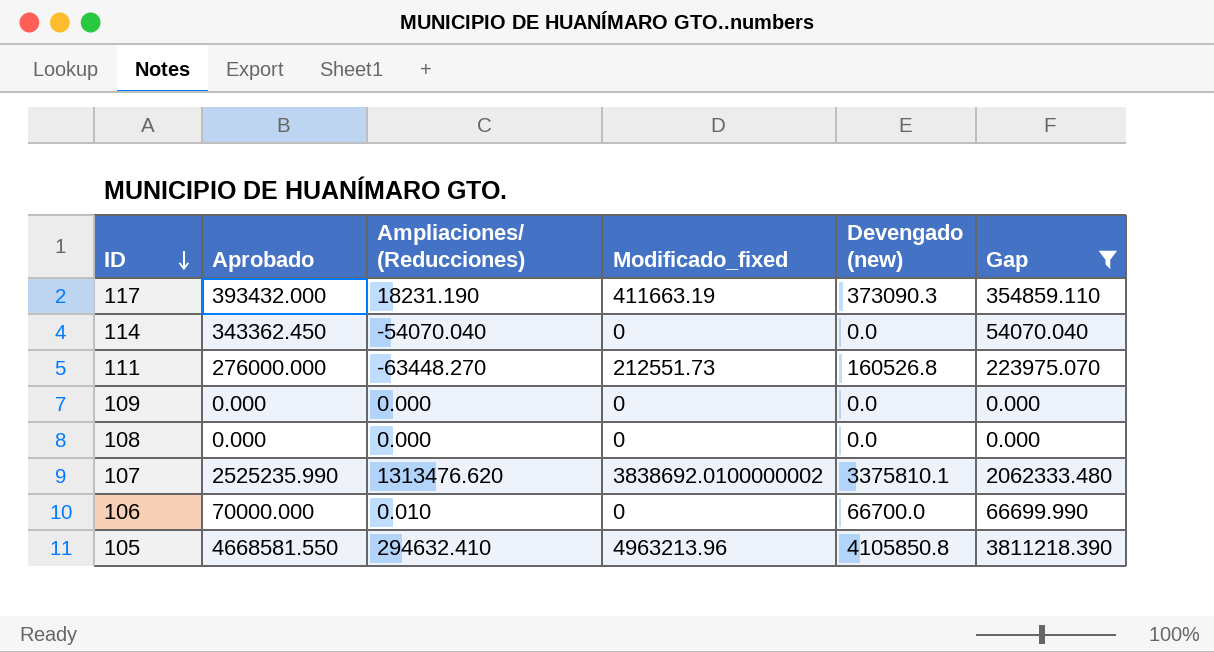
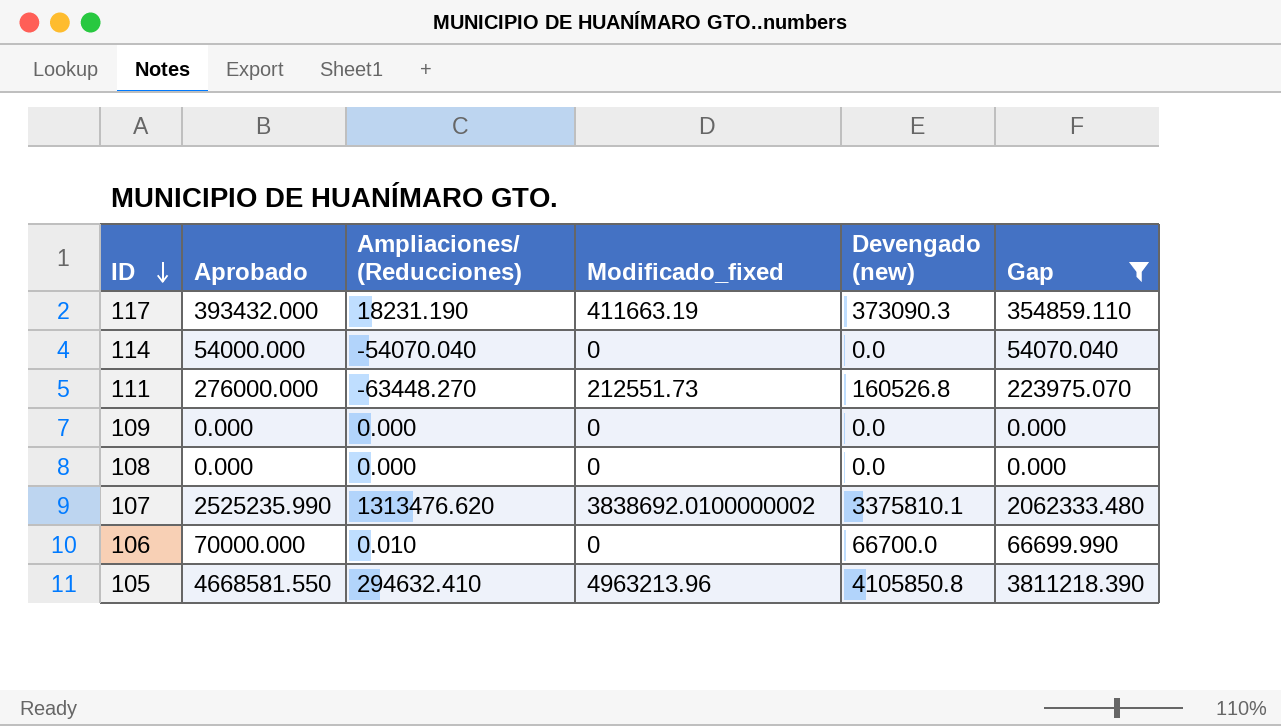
114 | Aprobado: 343362.450 -> 54000.000

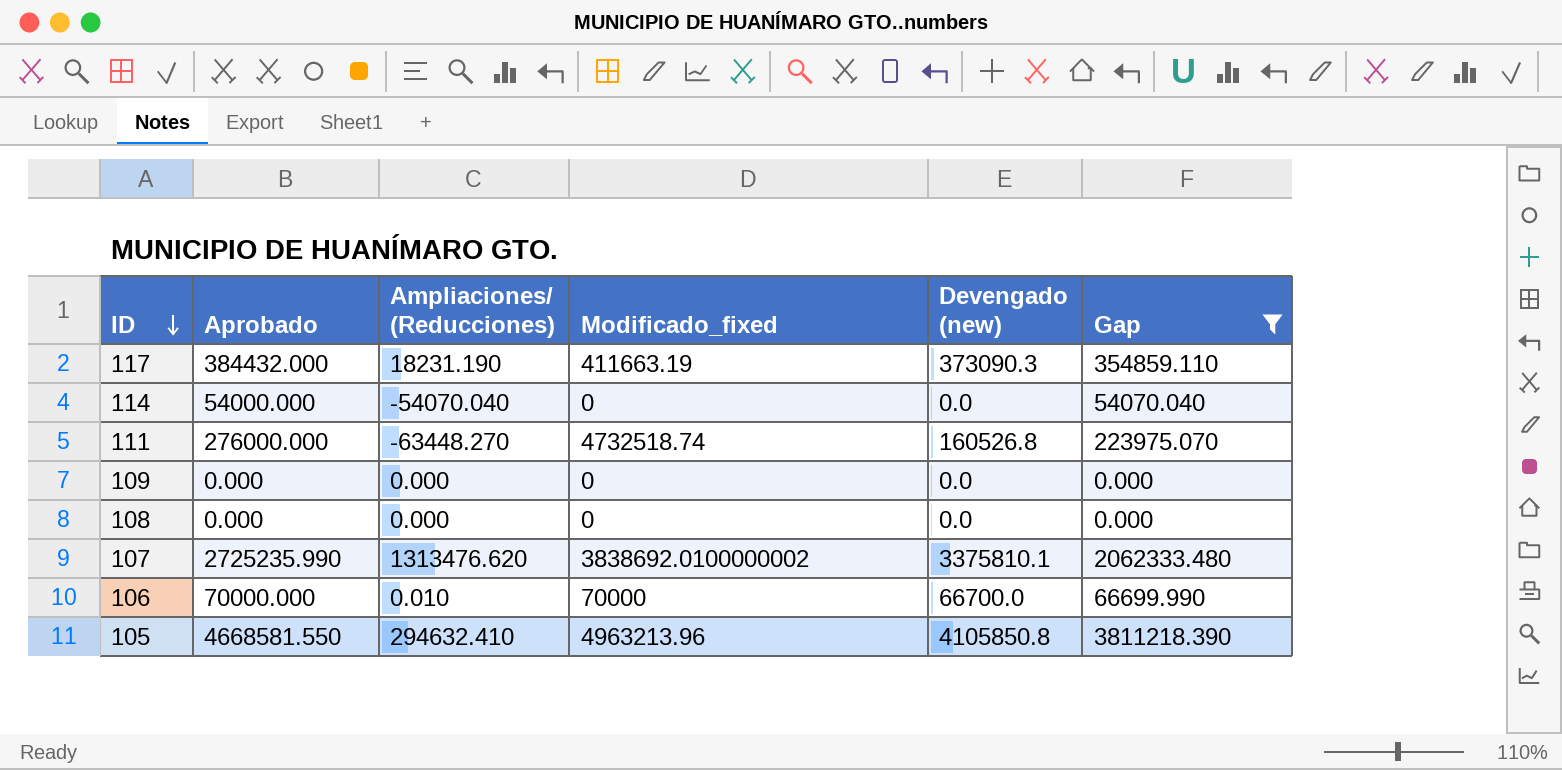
117 | Aprobado: 393432.000 -> 384432.000
111 | Modificado_fixed: 212551.73 -> 4732518.74
107 | Aprobado: 2525235.990 -> 2725235.990
106 | Modificado_fixed: 0 -> 70000

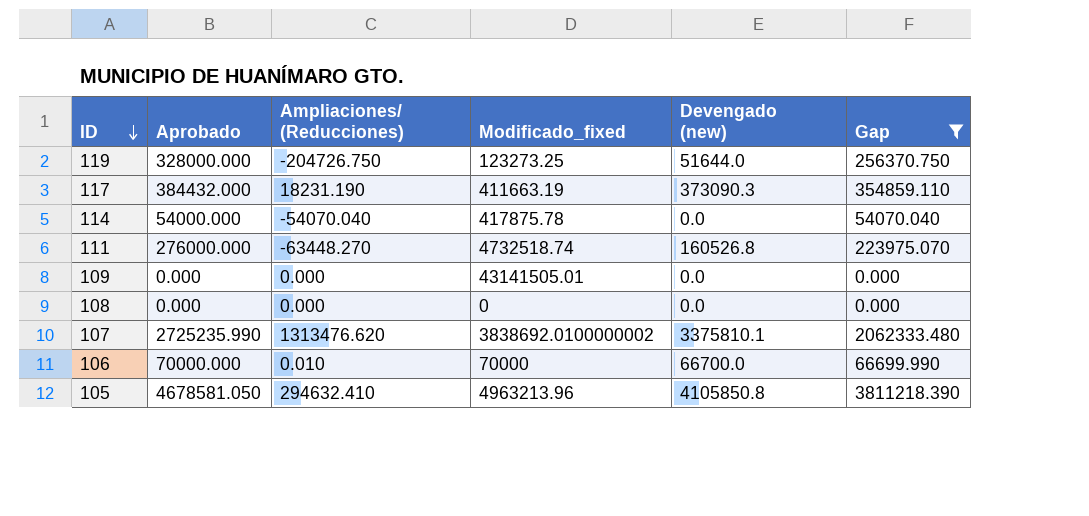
row 119: none -> 328000.000 | -204726.750 | 123273.25 | 51644.0 | 256370.750
114 | Modificado_fixed: 0 -> 417875.78
109 | Modificado_fixed: 0 -> 43141505.01
105 | Aprobado: 4668581.550 -> 4678581.050

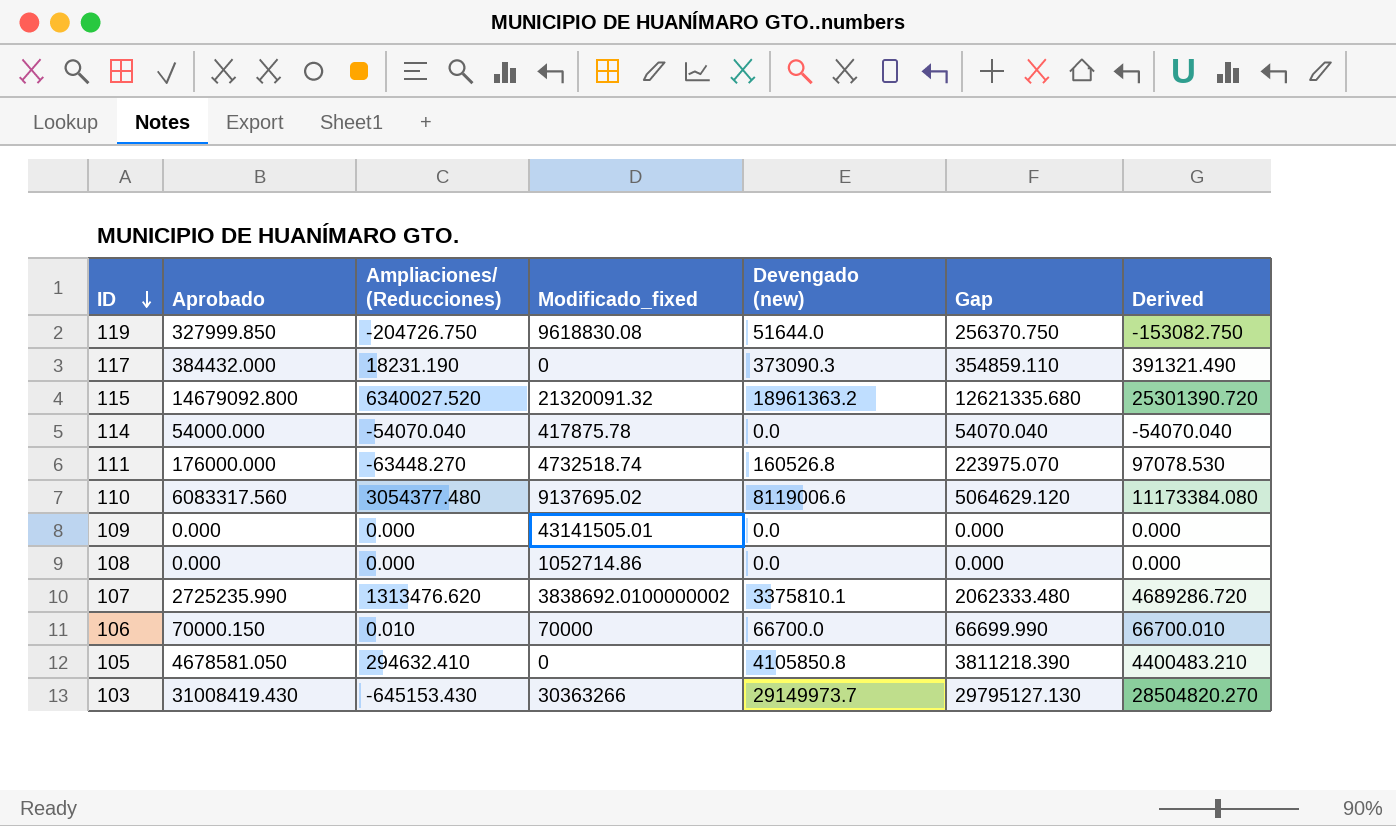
filter: Gap <= 3811218.390 -> none
column Derived | formula: none -> [Ampliaciones/ (Reducciones)] + [Devengado (new)]
119 | Aprobado: 328000.000 -> 327999.850
119 | Modificado_fixed: 123273.25 -> 9618830.08
117 | Modificado_fixed: 411663.19 -> 0
111 | Aprobado: 276000.000 -> 176000.000
108 | Modificado_fixed: 0 -> 1052714.86
106 | Aprobado: 70000.000 -> 70000.150
105 | Modificado_fixed: 4963213.96 -> 0

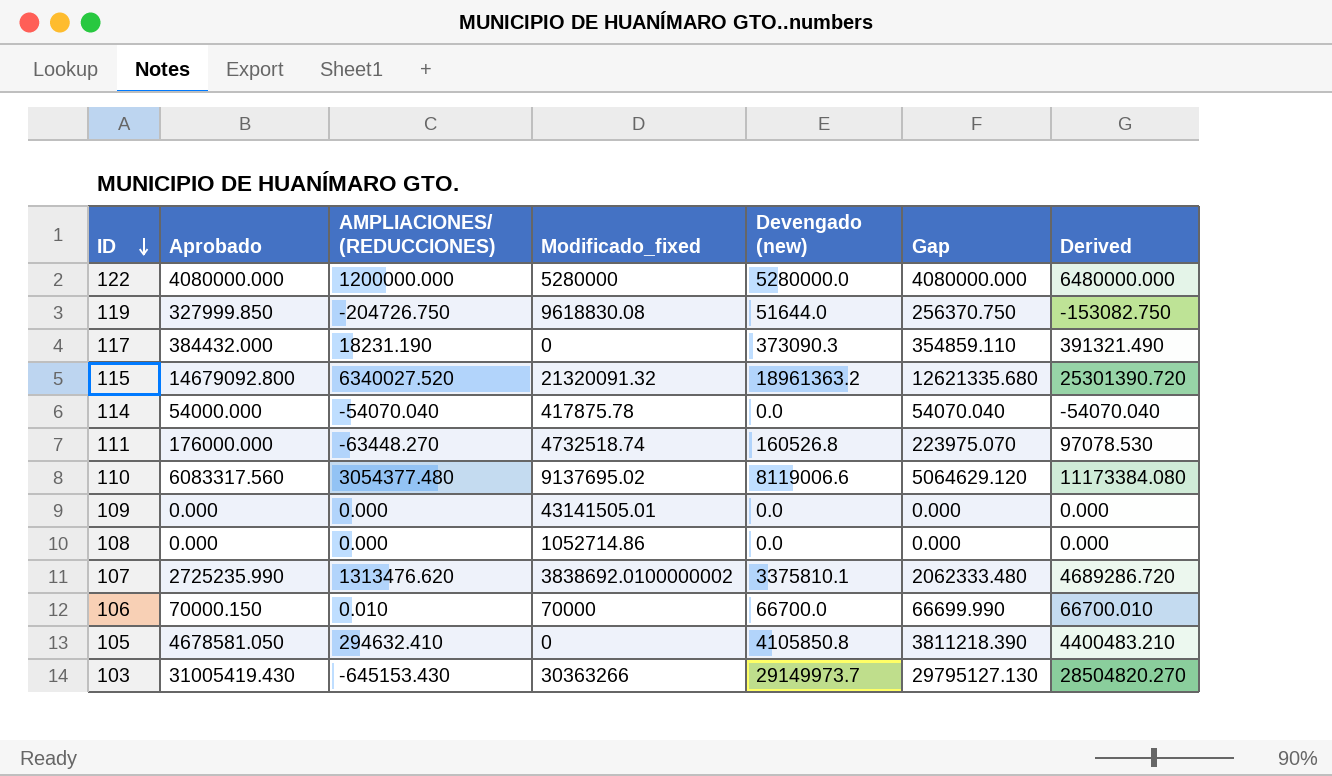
column name: Ampliaciones/ (Reducciones) -> AMPLIACIONES/ (REDUCCIONES)
row 122: none -> 4080000.000 | 1200000.000 | 5280000 | 5280000.0 | 4080000.000 | 6480000.000
103 | Aprobado: 31008419.430 -> 31005419.430

